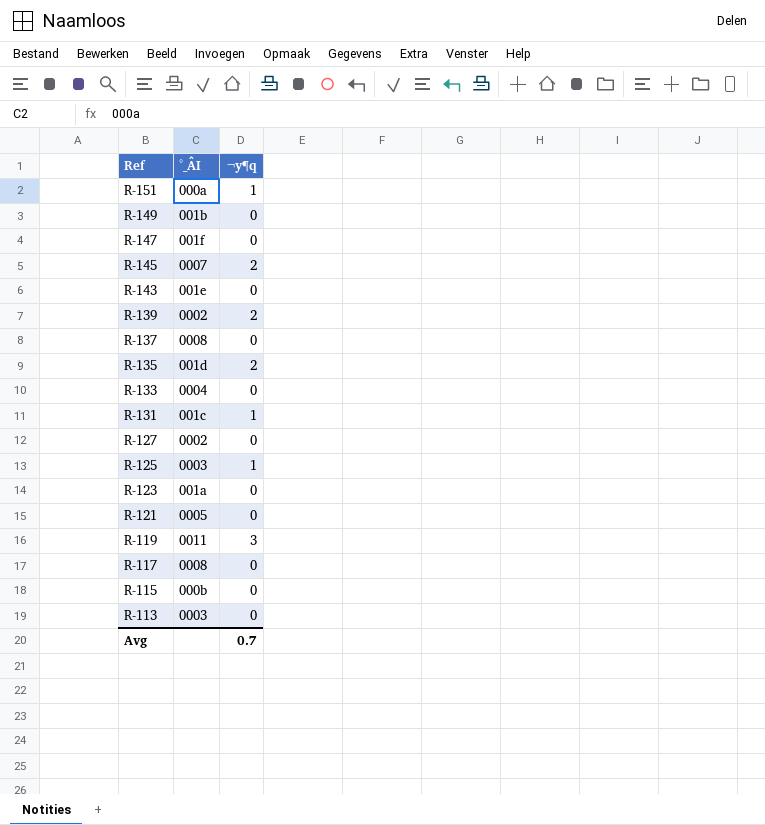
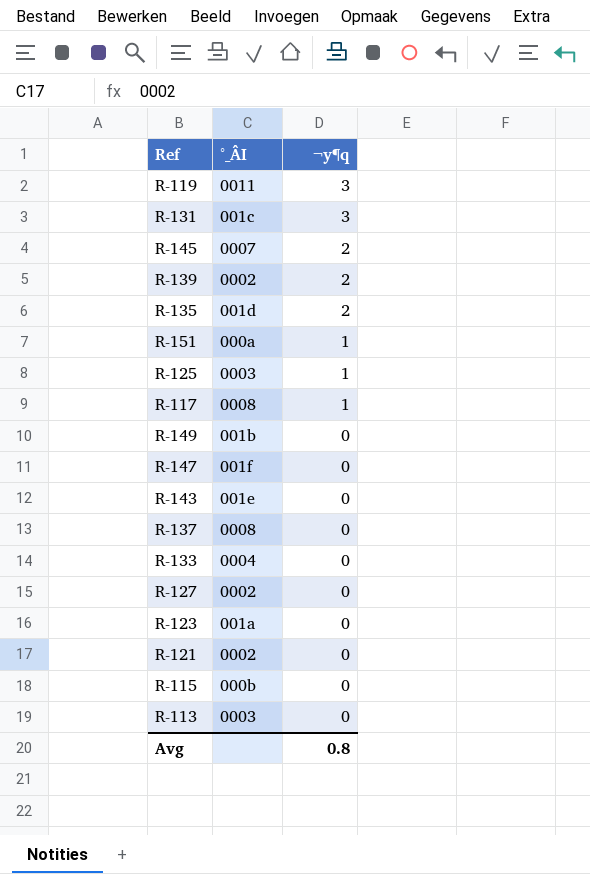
row order: Ref descending -> ¬y¶q descending
R-131 | ¬y¶q: 1 -> 3
R-117 | ¬y¶q: 0 -> 1
R-121 | °_ÂI: 0005 -> 0002
Avg | ¬y¶q: 0.7 -> 0.8

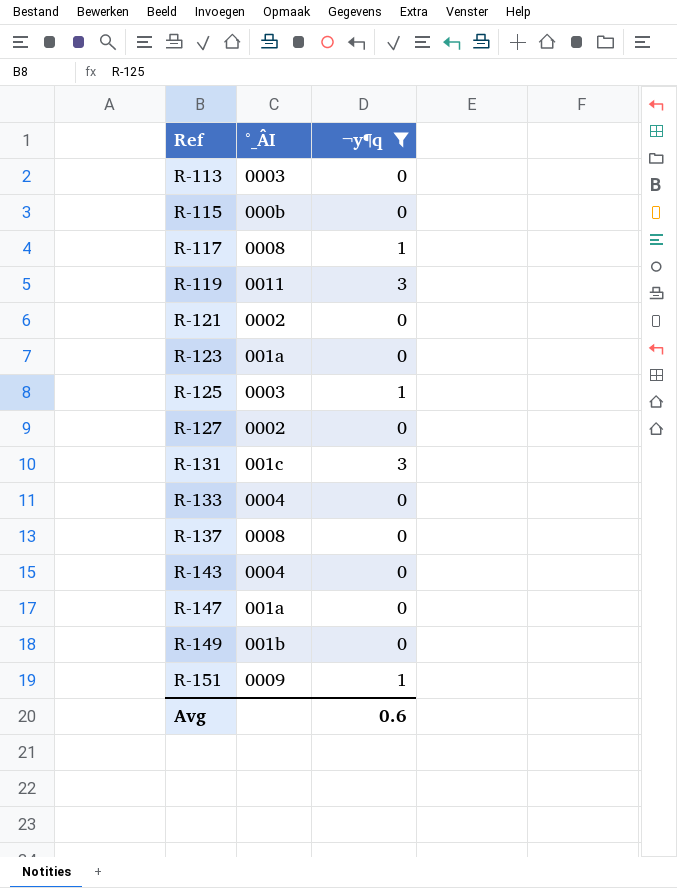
filter: none -> ¬y¶q != 2
row order: ¬y¶q descending -> Ref ascending
R-143 | °_ÂI: 001e -> 0004
R-147 | °_ÂI: 001f -> 001a
R-151 | °_ÂI: 000a -> 0009
Avg | ¬y¶q: 0.8 -> 0.6

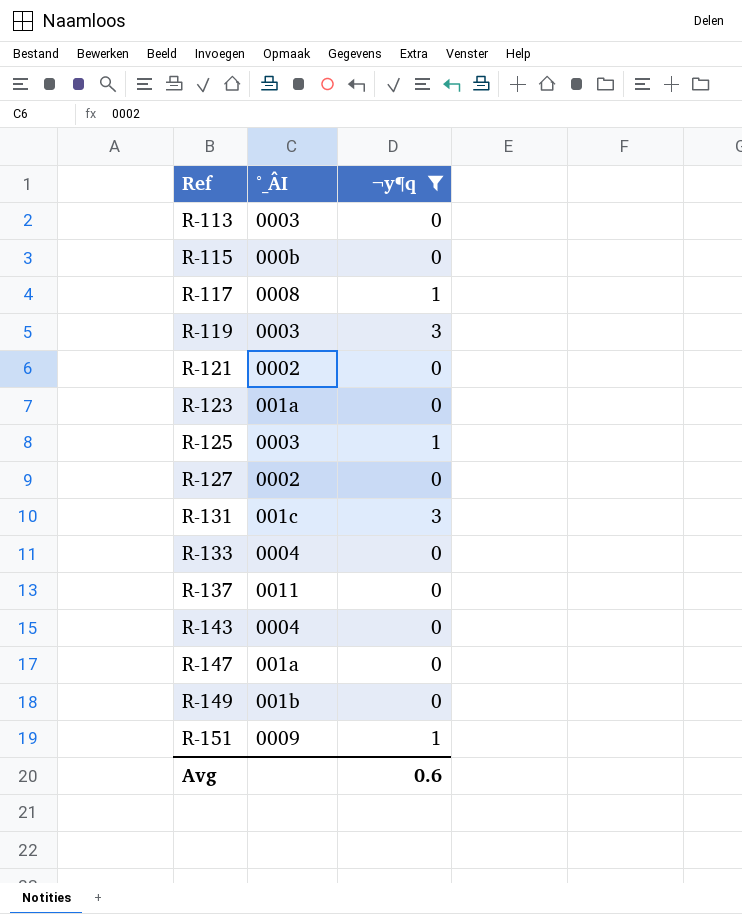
R-119 | °_ÂI: 0011 -> 0003
R-137 | °_ÂI: 0008 -> 0011

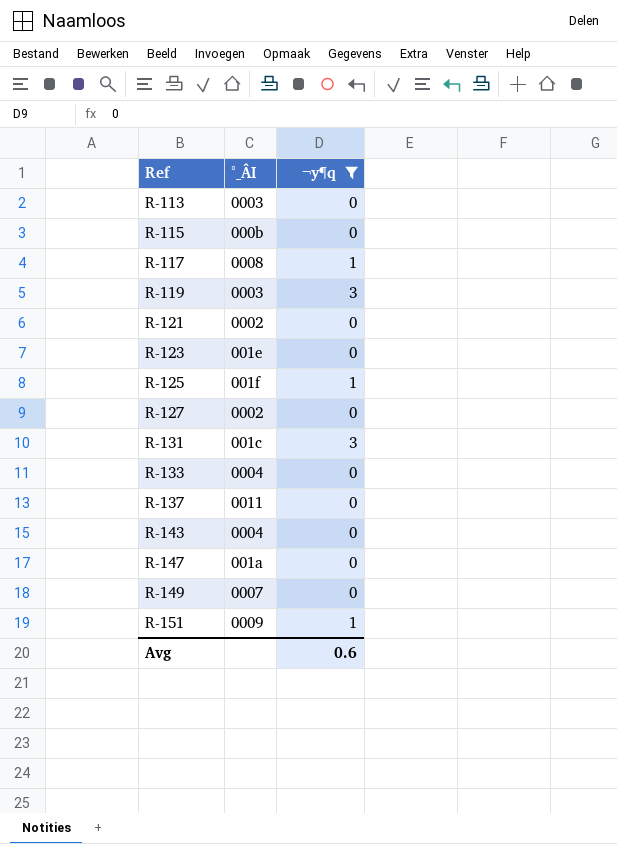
R-123 | °_ÂI: 001a -> 001e
R-125 | °_ÂI: 0003 -> 001f
R-149 | °_ÂI: 001b -> 0007

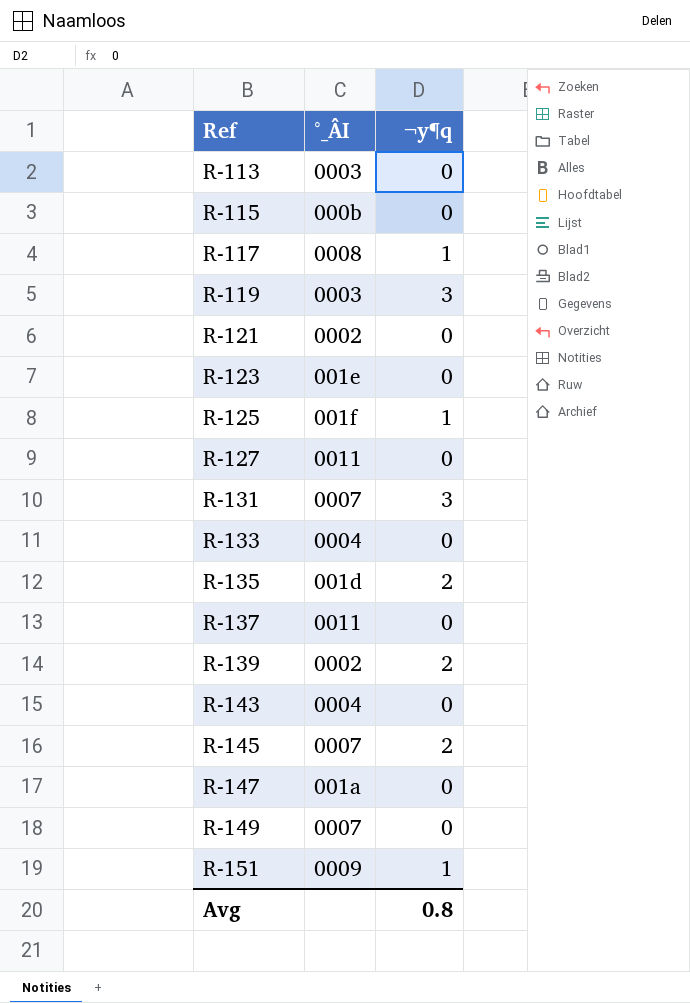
filter: ¬y¶q != 2 -> none
R-127 | °_ÂI: 0002 -> 0011
R-131 | °_ÂI: 001c -> 0007
Avg | ¬y¶q: 0.6 -> 0.8

